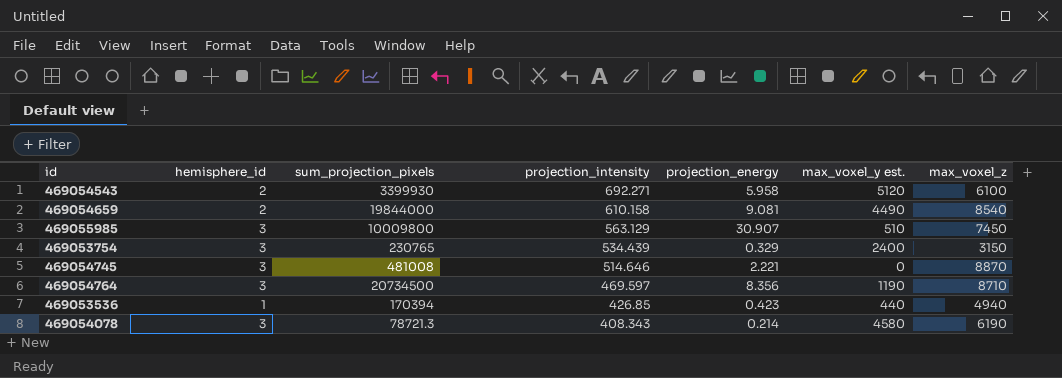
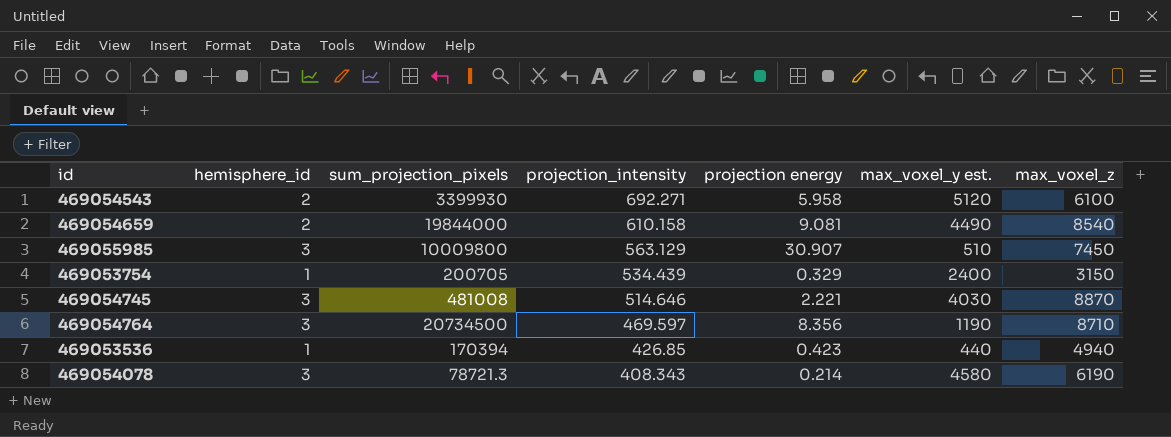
column name: projection_energy -> projection energy
469053754 | hemisphere_id: 3 -> 1
469053754 | sum_projection_pixels: 230765 -> 200705
469054745 | max_voxel_y est.: 0 -> 4030

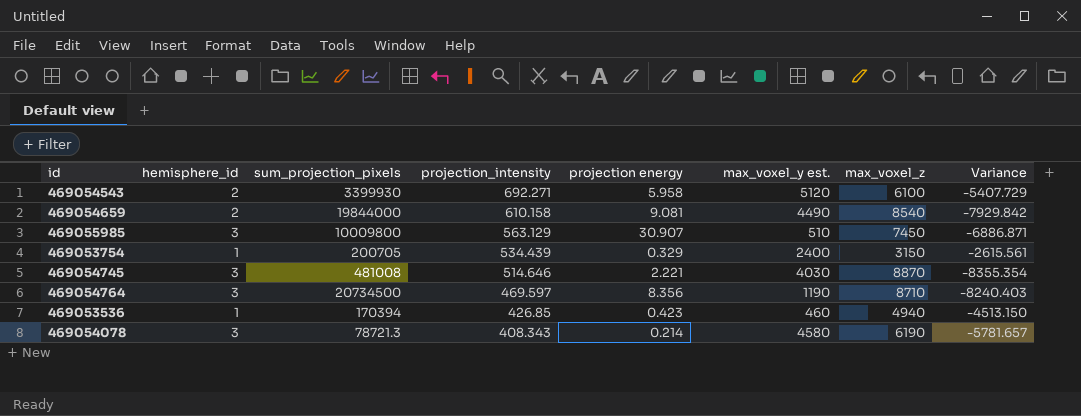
column Variance | formula: none -> [projection_intensity] - [max_voxel_z]
469053536 | max_voxel_y est.: 440 -> 460

